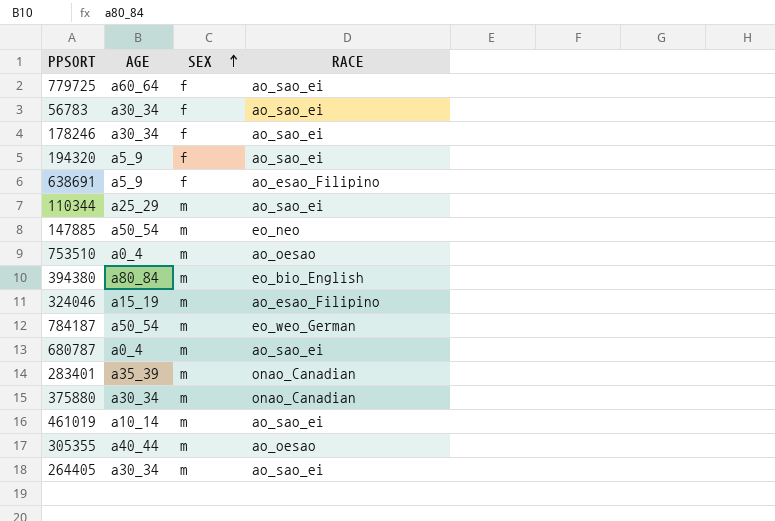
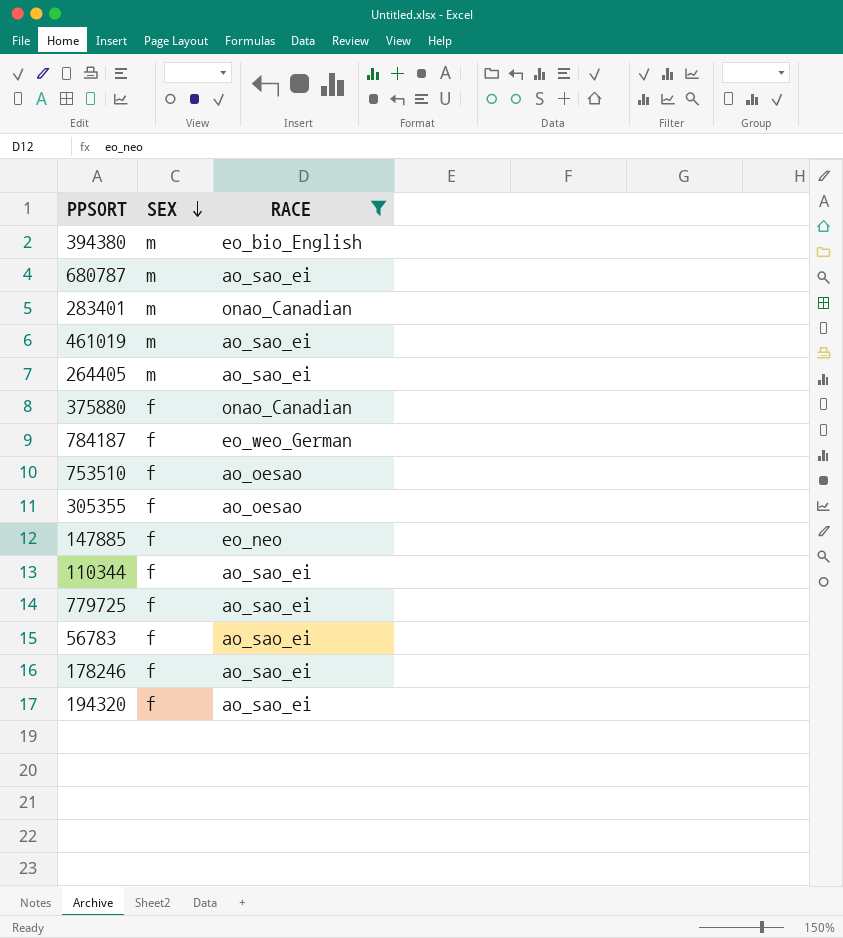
filter: none -> RACE != ao_esao_Filipino
row order: SEX ascending -> SEX descending
column AGE | position: 2 -> none
375880 | SEX: m -> f
784187 | SEX: m -> f
753510 | SEX: m -> f
305355 | SEX: m -> f
147885 | SEX: m -> f
110344 | SEX: m -> f

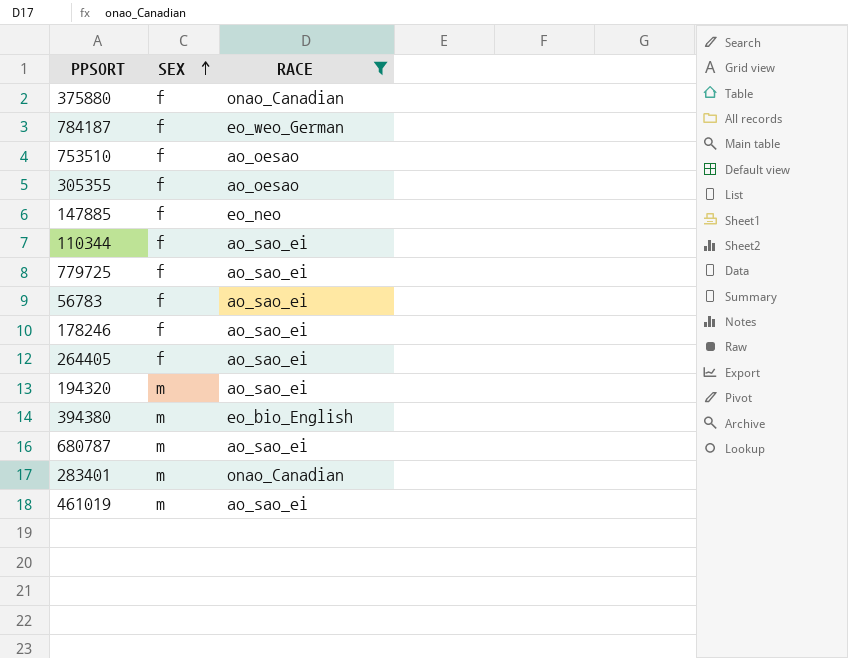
row order: SEX descending -> SEX ascending
264405 | SEX: m -> f
194320 | SEX: f -> m

